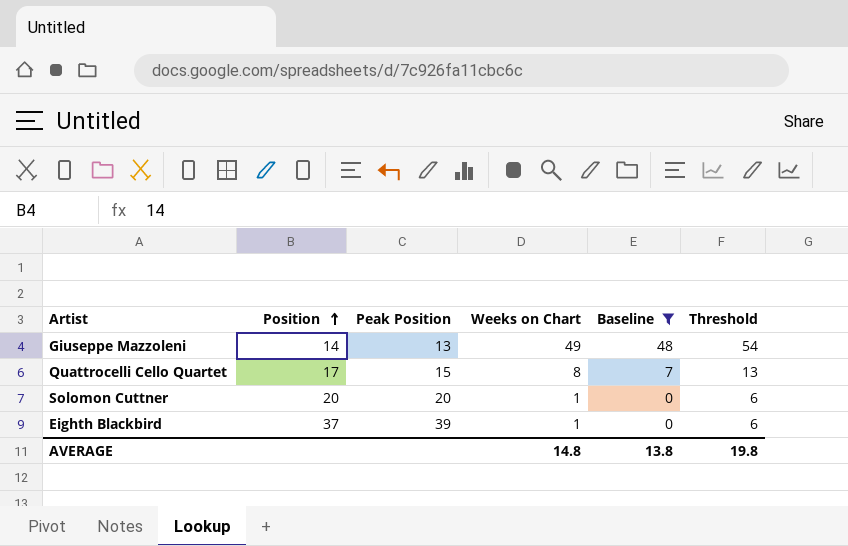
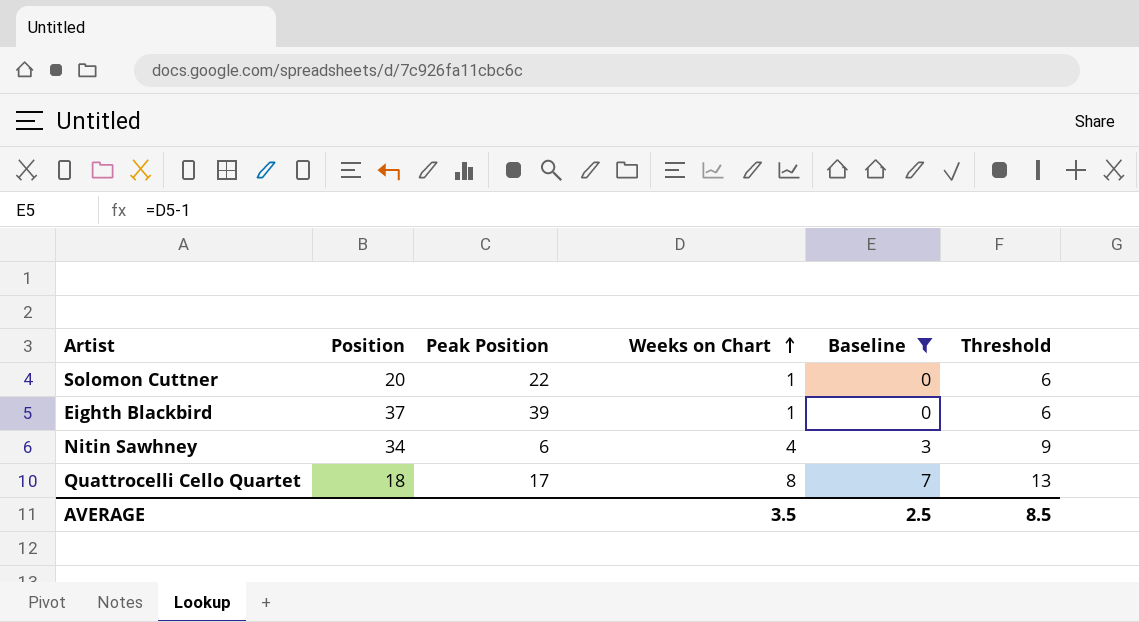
row order: Position ascending -> Weeks on Chart ascending
row Giuseppe Mazzoleni: 14 | 13 | 49 | 48 | 54 -> none
Solomon Cuttner | Peak Position: 20 -> 22
row Nitin Sawhney: none -> 34 | 6 | 4 | 3 | 9
Quattrocelli Cello Quartet | Position: 17 -> 18
Quattrocelli Cello Quartet | Peak Position: 15 -> 17
AVERAGE | Weeks on Chart: 14.8 -> 3.5
AVERAGE | Baseline: 13.8 -> 2.5
AVERAGE | Threshold: 19.8 -> 8.5

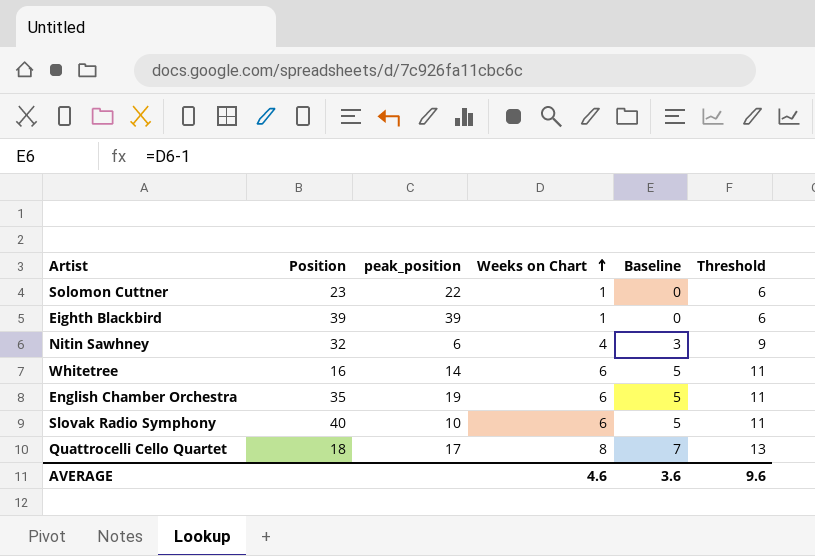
filter: Baseline != 5 -> none
column name: Peak Position -> peak_position
Solomon Cuttner | Position: 20 -> 23
Eighth Blackbird | Position: 37 -> 39
Nitin Sawhney | Position: 34 -> 32
AVERAGE | Weeks on Chart: 3.5 -> 4.6
AVERAGE | Baseline: 2.5 -> 3.6
AVERAGE | Threshold: 8.5 -> 9.6

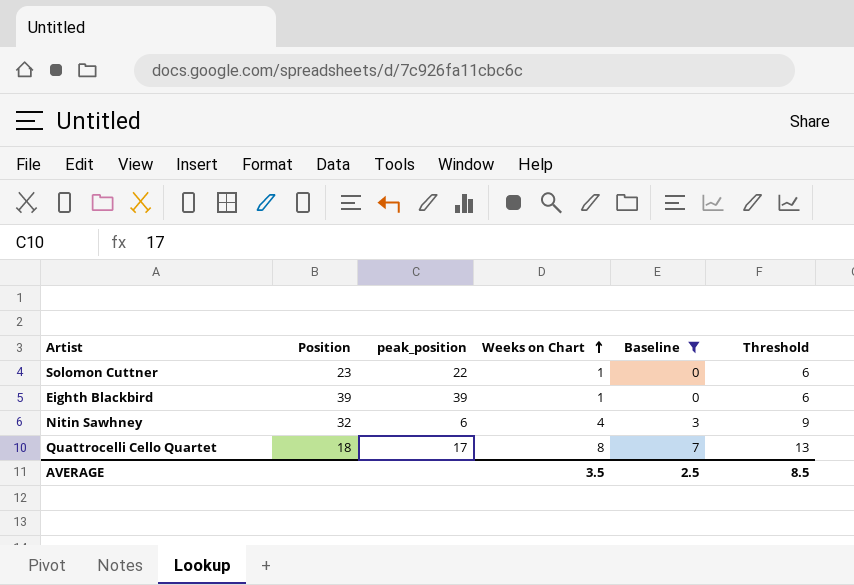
filter: none -> Baseline != 5
AVERAGE | Weeks on Chart: 4.6 -> 3.5
AVERAGE | Baseline: 3.6 -> 2.5
AVERAGE | Threshold: 9.6 -> 8.5

